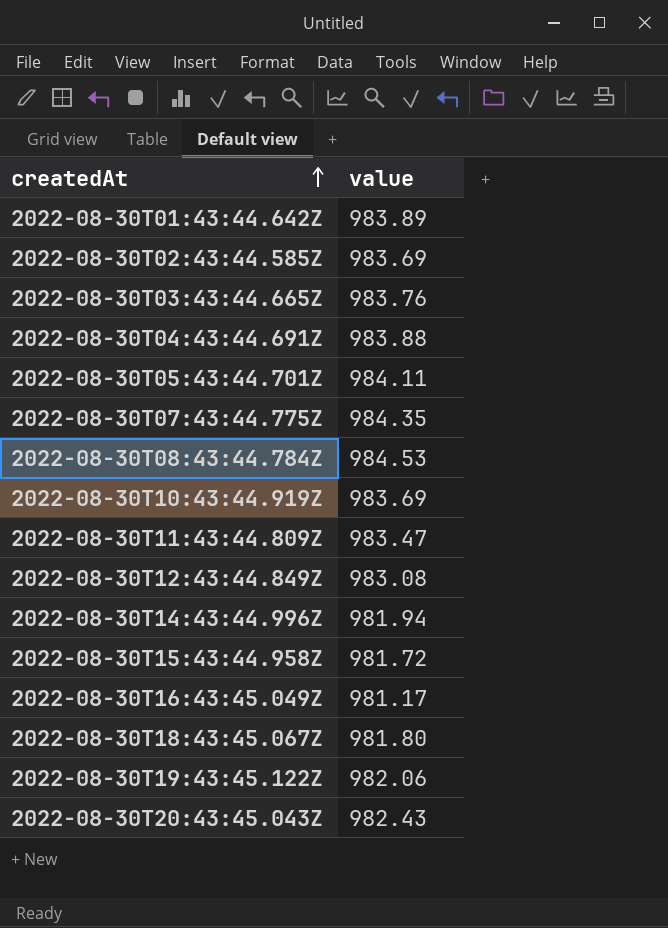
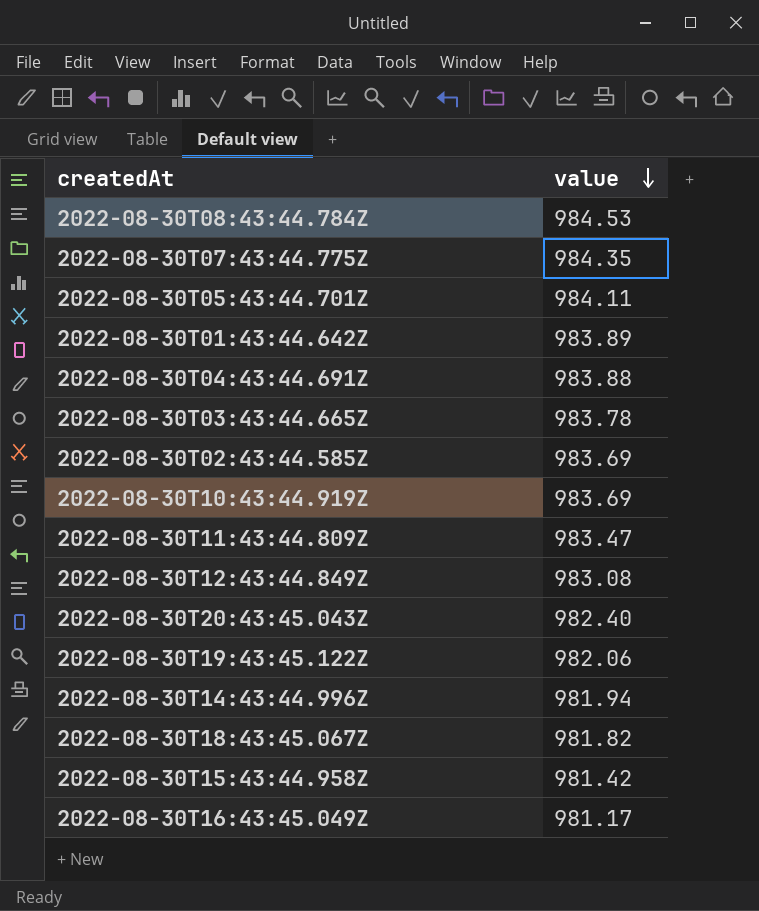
row order: createdAt ascending -> value descending
2022-08-30T03:43:44.665Z | value: 983.76 -> 983.78
2022-08-30T20:43:45.043Z | value: 982.43 -> 982.40
2022-08-30T18:43:45.067Z | value: 981.80 -> 981.82
2022-08-30T15:43:44.958Z | value: 981.72 -> 981.42

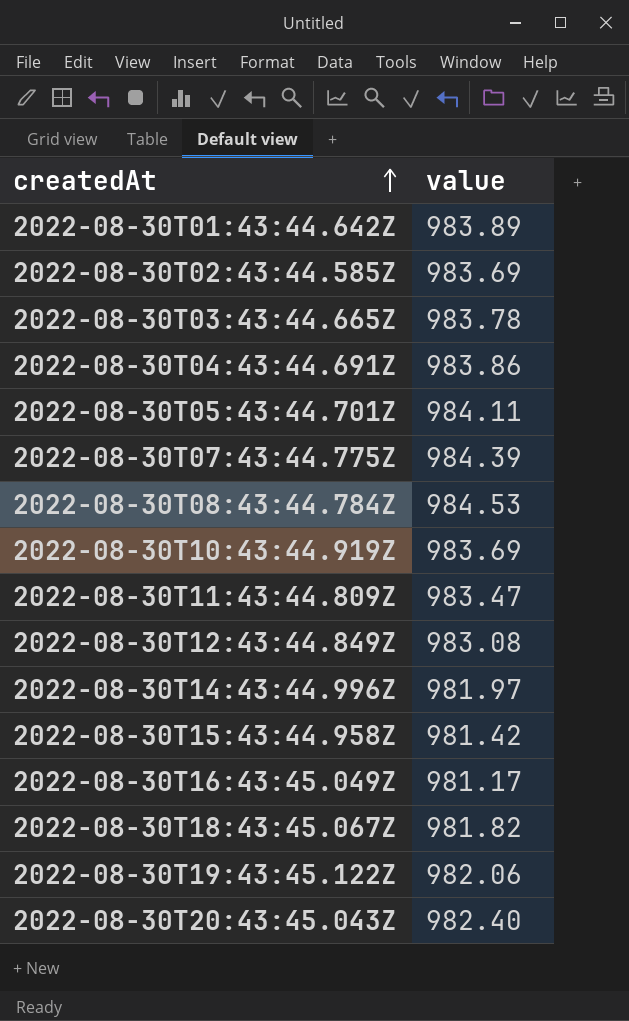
row order: value descending -> createdAt ascending
2022-08-30T04:43:44.691Z | value: 983.88 -> 983.86
2022-08-30T07:43:44.775Z | value: 984.35 -> 984.39
2022-08-30T14:43:44.996Z | value: 981.94 -> 981.97

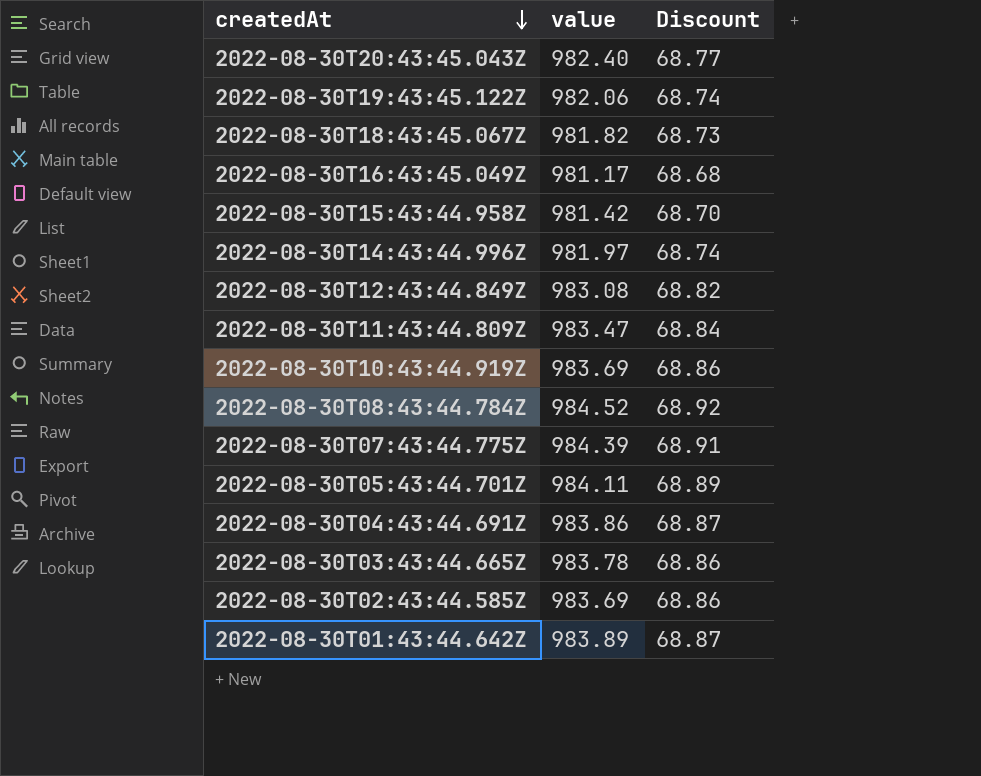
row order: createdAt ascending -> createdAt descending
column Discount | formula: none -> [value] * 0.07
2022-08-30T08:43:44.784Z | value: 984.53 -> 984.52

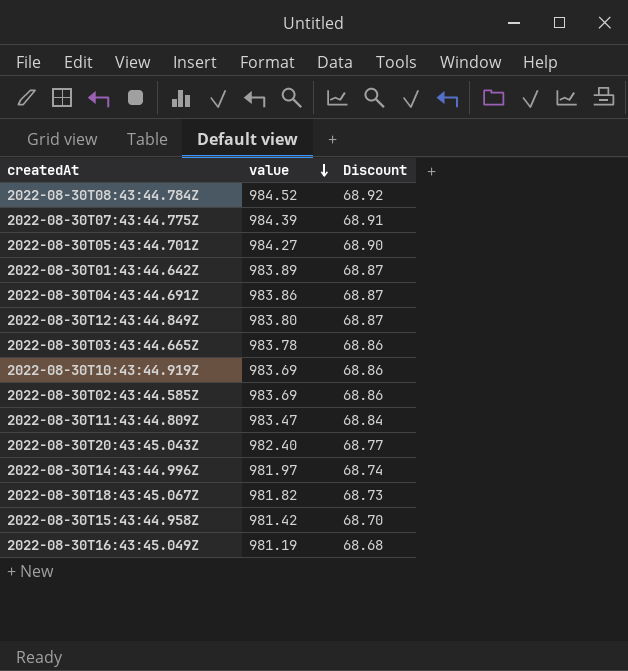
row order: createdAt descending -> value descending
row 2022-08-30T19:43:45.122Z: 982.06 | 68.74 -> none
2022-08-30T05:43:44.701Z | value: 984.11 -> 984.27
2022-08-30T05:43:44.701Z | Discount: 68.89 -> 68.90
2022-08-30T12:43:44.849Z | value: 983.08 -> 983.80
2022-08-30T12:43:44.849Z | Discount: 68.82 -> 68.87
2022-08-30T16:43:45.049Z | value: 981.17 -> 981.19

